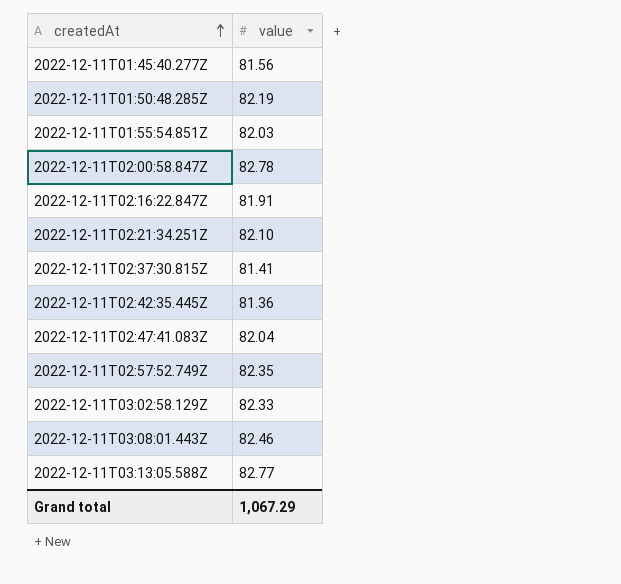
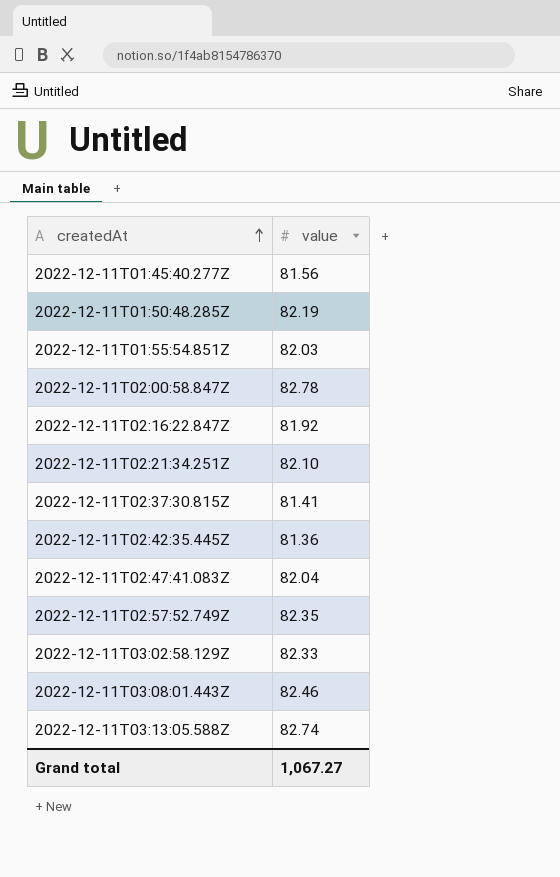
2022-12-11T02:16:22.847Z | value: 81.91 -> 81.92
2022-12-11T03:13:05.588Z | value: 82.77 -> 82.74
Grand total | value: 1,067.29 -> 1,067.27

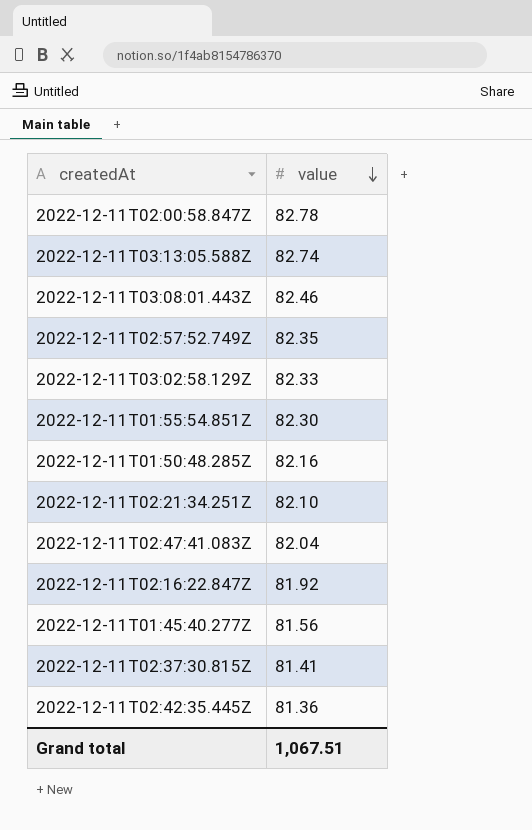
row order: createdAt ascending -> value descending
2022-12-11T01:55:54.851Z | value: 82.03 -> 82.30
2022-12-11T01:50:48.285Z | value: 82.19 -> 82.16
Grand total | value: 1,067.27 -> 1,067.51

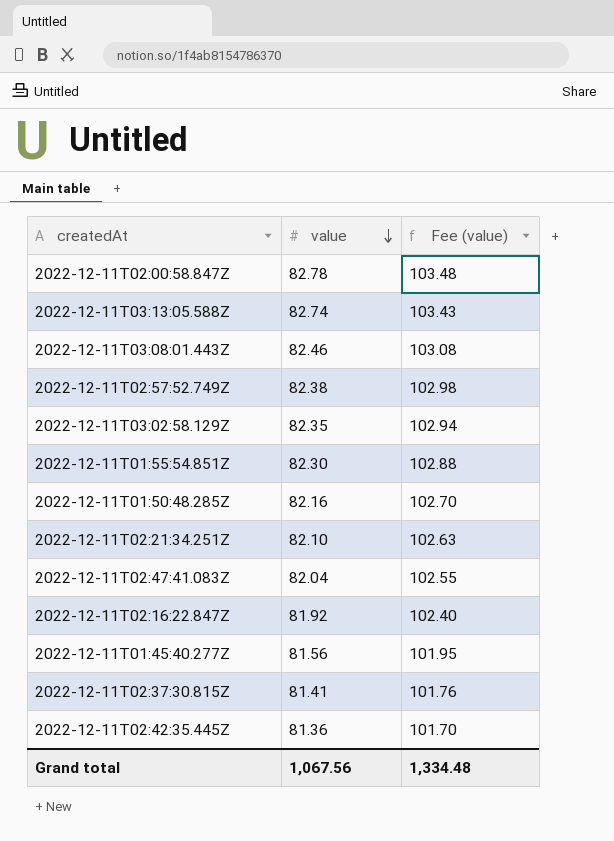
column Fee (value) | formula: none -> [value] * 1.25
2022-12-11T02:57:52.749Z | value: 82.35 -> 82.38
2022-12-11T03:02:58.129Z | value: 82.33 -> 82.35
Grand total | value: 1,067.51 -> 1,067.56

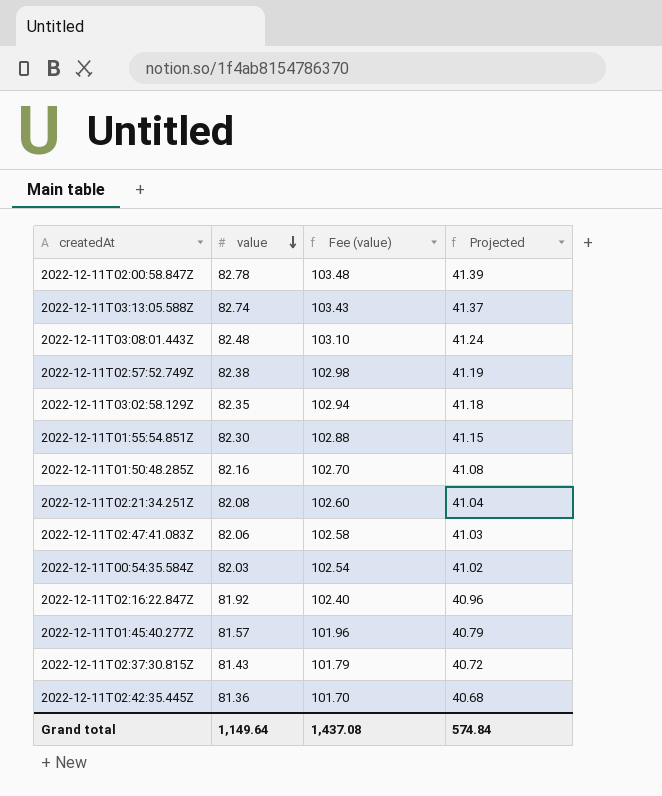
column Projected | formula: none -> [value] * 0.5
2022-12-11T03:08:01.443Z | value: 82.46 -> 82.48
2022-12-11T03:08:01.443Z | Fee (value): 103.08 -> 103.10
2022-12-11T02:21:34.251Z | value: 82.10 -> 82.08
2022-12-11T02:21:34.251Z | Fee (value): 102.63 -> 102.60
2022-12-11T02:47:41.083Z | value: 82.04 -> 82.06
2022-12-11T02:47:41.083Z | Fee (value): 102.55 -> 102.58
row 2022-12-11T00:54:35.584Z: none -> 82.03 | 102.54 | 41.02
2022-12-11T01:45:40.277Z | value: 81.56 -> 81.57
2022-12-11T01:45:40.277Z | Fee (value): 101.95 -> 101.96
2022-12-11T02:37:30.815Z | value: 81.41 -> 81.43
2022-12-11T02:37:30.815Z | Fee (value): 101.76 -> 101.79
Grand total | value: 1,067.56 -> 1,149.64
Grand total | Fee (value): 1,334.48 -> 1,437.08

